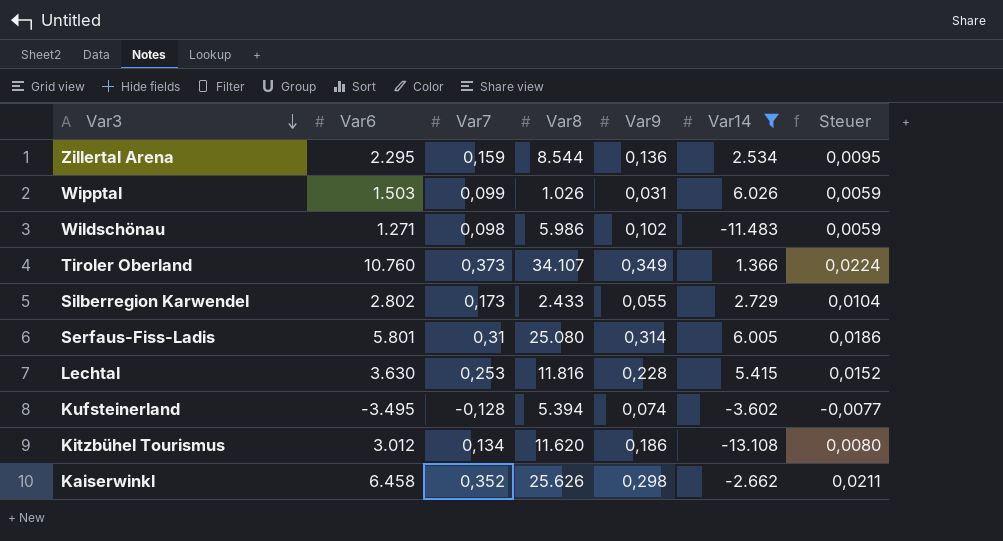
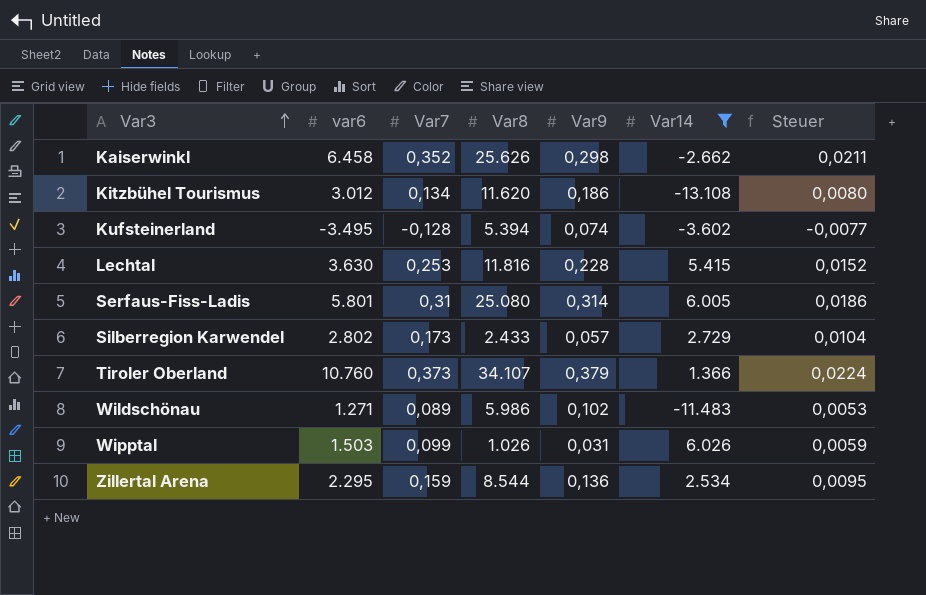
row order: Var3 descending -> Var3 ascending
column name: Var6 -> var6
Silberregion Karwendel | Var9: 0,055 -> 0,057
Tiroler Oberland | Var9: 0,349 -> 0,379
Wildschönau | Var7: 0,098 -> 0,089
Wildschönau | Steuer: 0,0059 -> 0,0053

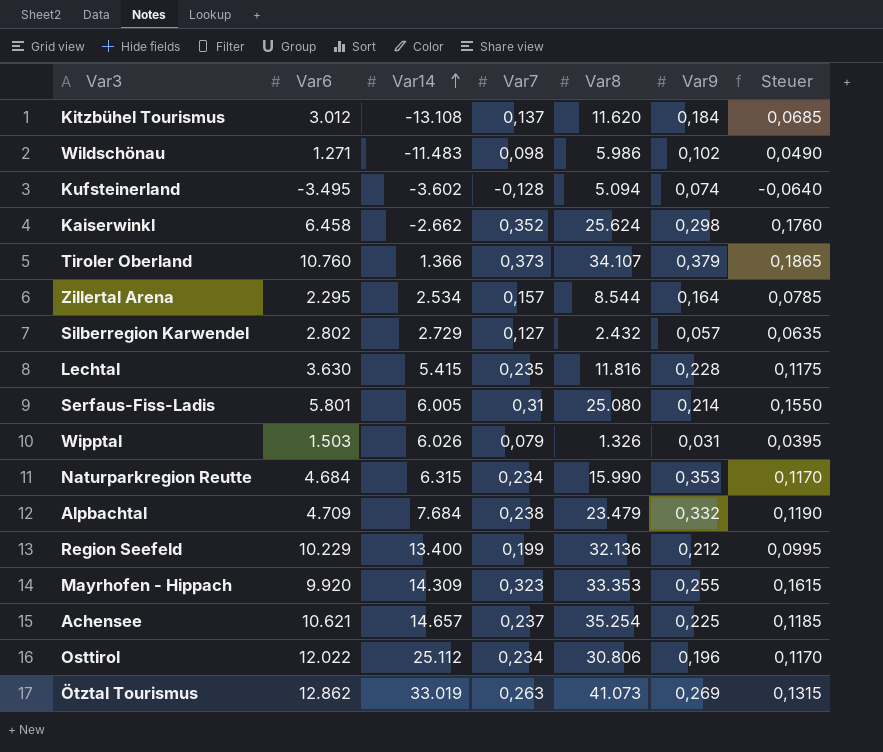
filter: Var14 <= 6.026 -> none
row order: Var3 ascending -> Var14 ascending
column name: var6 -> Var6
column Var14 | position: 6 -> 3
column Steuer | formula: [Var7] * 0,06 -> [Var7] * 0,5
Kitzbühel Tourismus | Var7: 0,134 -> 0,137
Kitzbühel Tourismus | Var9: 0,186 -> 0,184
Wildschönau | Var7: 0,089 -> 0,098
Kufsteinerland | Var8: 5.394 -> 5.094
Kaiserwinkl | Var8: 25.626 -> 25.624
Zillertal Arena | Var7: 0,159 -> 0,157
Zillertal Arena | Var9: 0,136 -> 0,164
Silberregion Karwendel | Var7: 0,173 -> 0,127
Silberregion Karwendel | Var8: 2.433 -> 2.432
Lechtal | Var7: 0,253 -> 0,235
Serfaus-Fiss-Ladis | Var9: 0,314 -> 0,214
Wipptal | Var7: 0,099 -> 0,079
Wipptal | Var8: 1.026 -> 1.326

